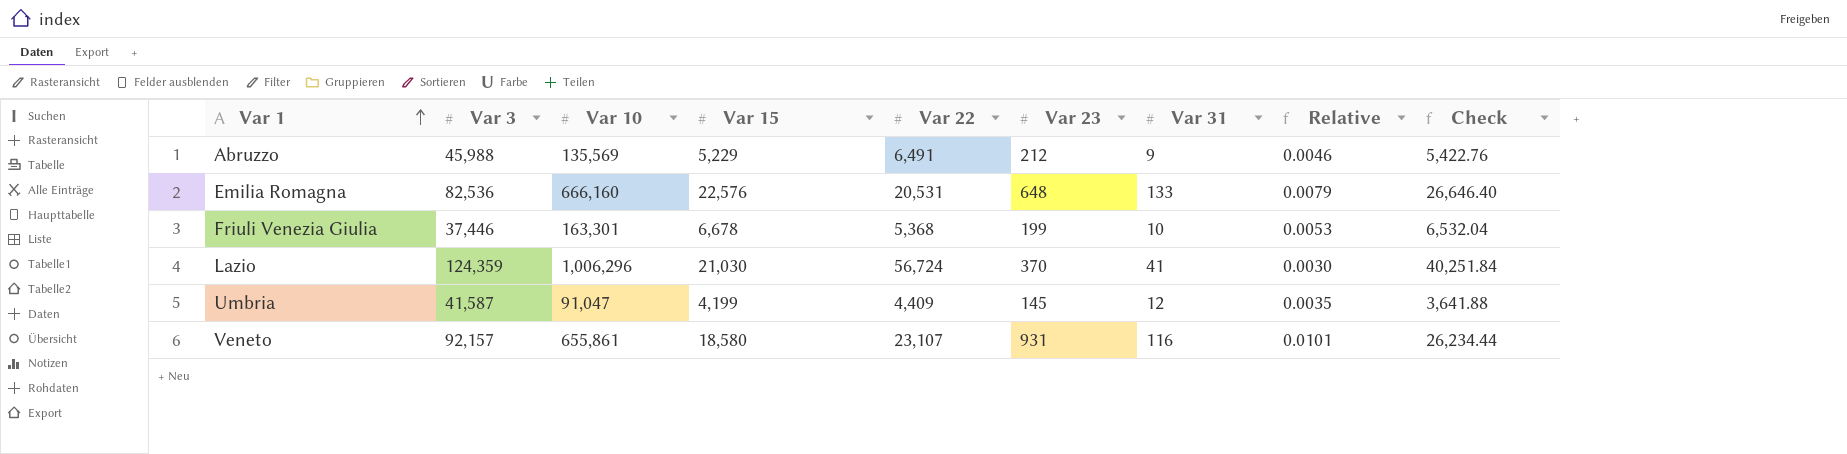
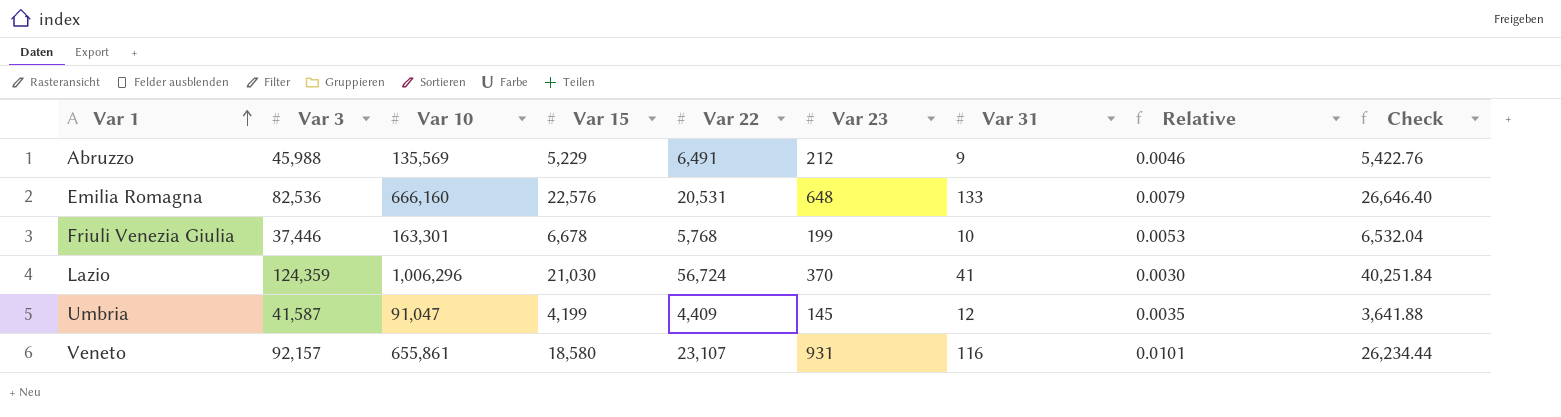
Friuli Venezia Giulia | Var 22: 5,368 -> 5,768

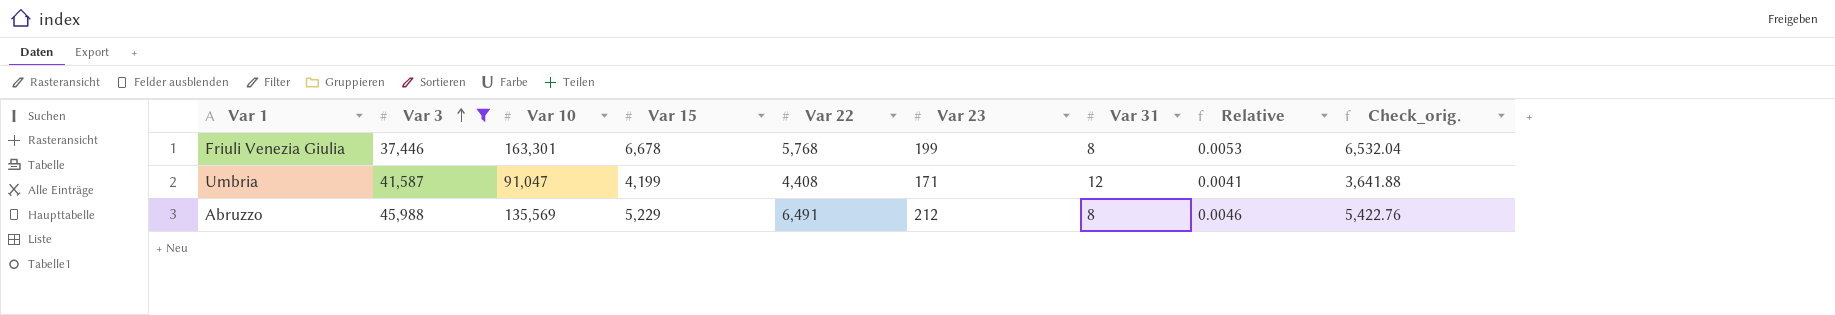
filter: none -> Var 3 <= 45,988
row order: Var 1 ascending -> Var 3 ascending
column name: Check -> Check_orig.
Friuli Venezia Giulia | Var 31: 10 -> 8
Umbria | Var 22: 4,409 -> 4,408
Umbria | Var 23: 145 -> 171
Umbria | Relative: 0.0035 -> 0.0041
Abruzzo | Var 31: 9 -> 8

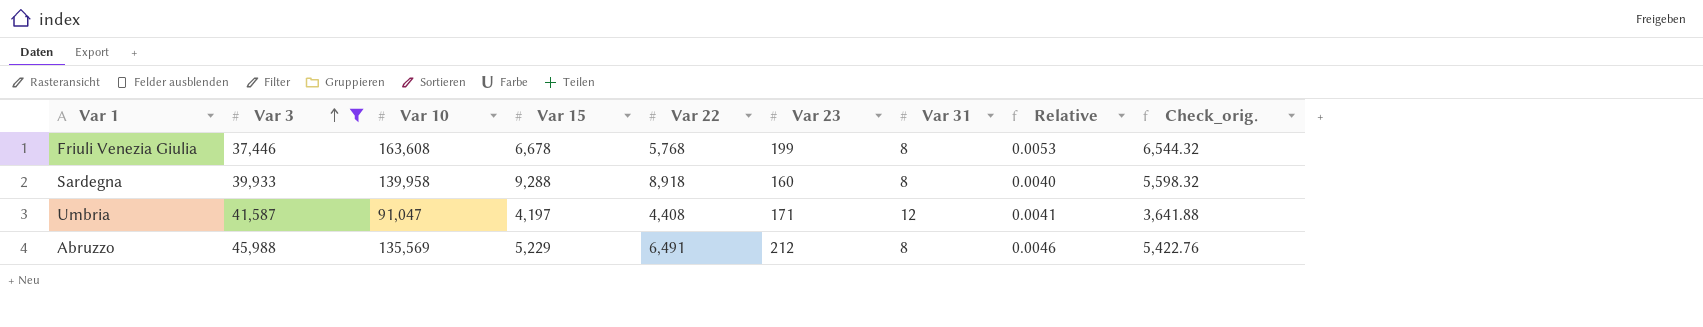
Friuli Venezia Giulia | Var 10: 163,301 -> 163,608
Friuli Venezia Giulia | Check_orig.: 6,532.04 -> 6,544.32
row Sardegna: none -> 39,933 | 139,958 | 9,288 | 8,918 | 160 | 8 | 0.0040 | 5,598.32
Umbria | Var 15: 4,199 -> 4,197

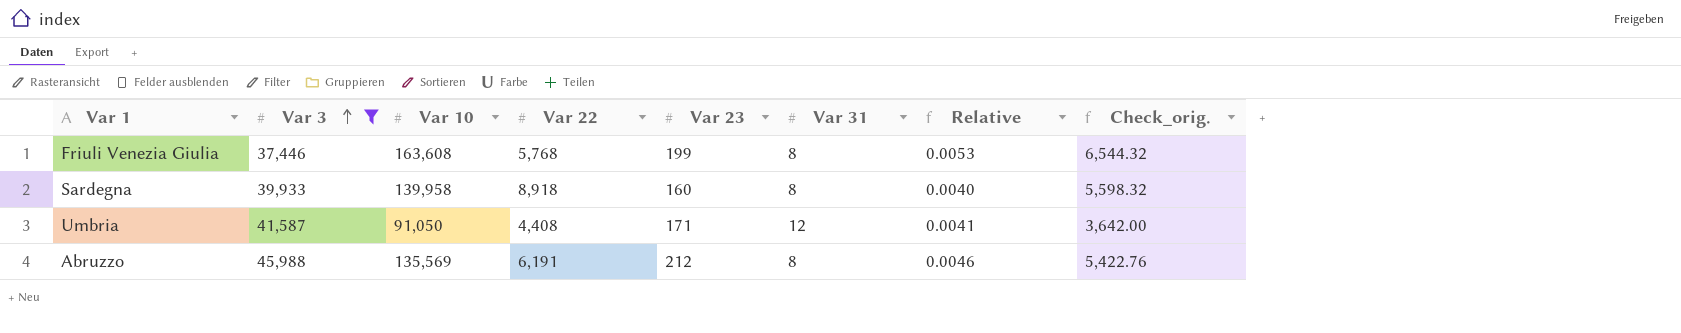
column Var 15 | position: 4 -> none
Umbria | Var 10: 91,047 -> 91,050
Umbria | Check_orig.: 3,641.88 -> 3,642.00
Abruzzo | Var 22: 6,491 -> 6,191

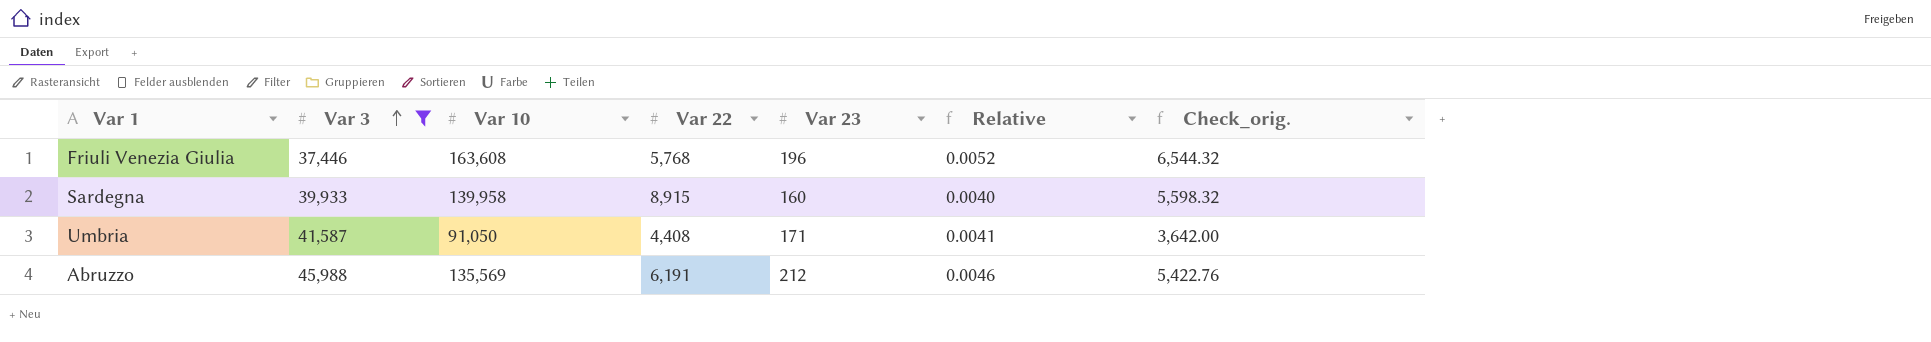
column Var 31 | position: 6 -> none
Friuli Venezia Giulia | Var 23: 199 -> 196
Friuli Venezia Giulia | Relative: 0.0053 -> 0.0052
Sardegna | Var 22: 8,918 -> 8,915

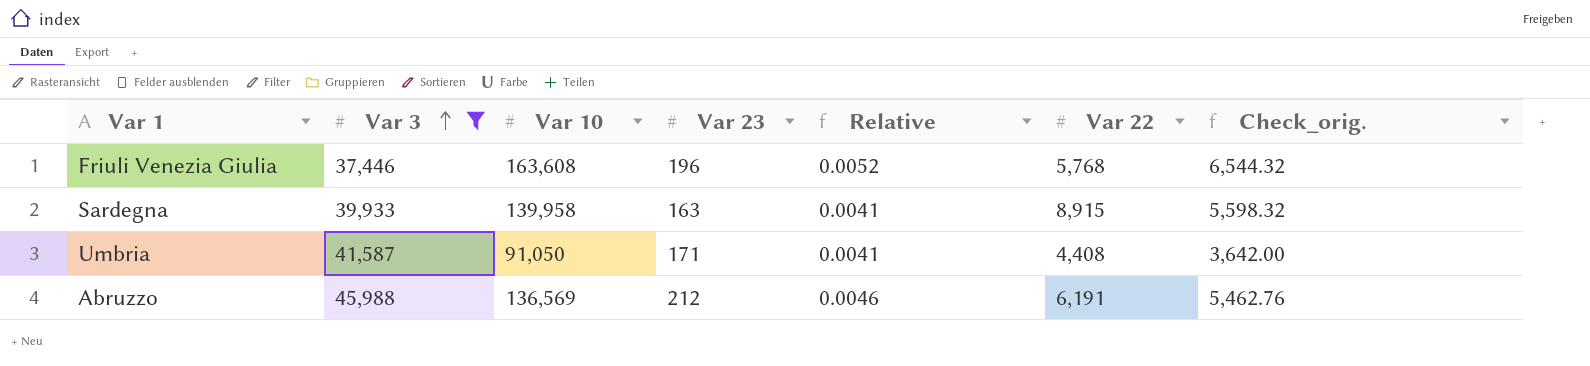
column Var 22 | position: 4 -> 6
Sardegna | Var 23: 160 -> 163
Sardegna | Relative: 0.0040 -> 0.0041
Abruzzo | Var 10: 135,569 -> 136,569
Abruzzo | Check_orig.: 5,422.76 -> 5,462.76

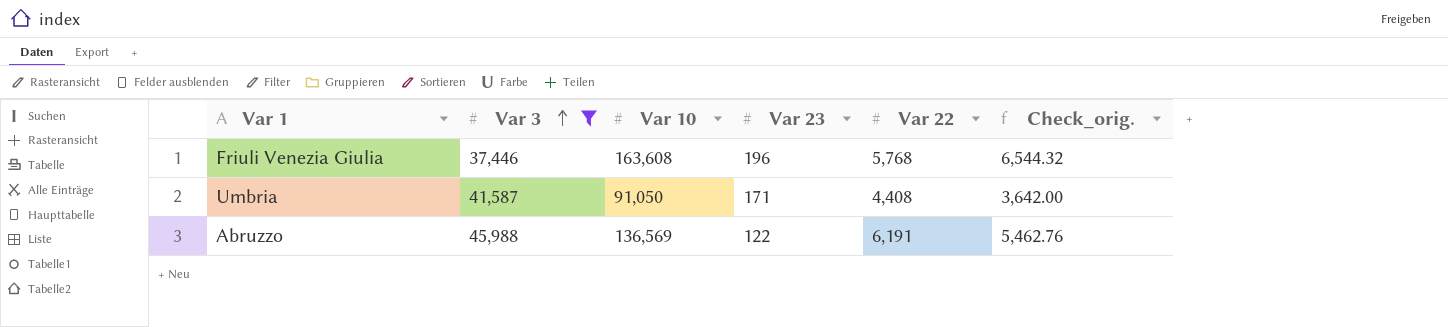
column Relative | formula: [Var 23] / [Var 3] -> none
row Sardegna: 39,933 | 139,958 | 163 | 0.0041 | 8,915 | 5,598.32 -> none
Abruzzo | Var 23: 212 -> 122

